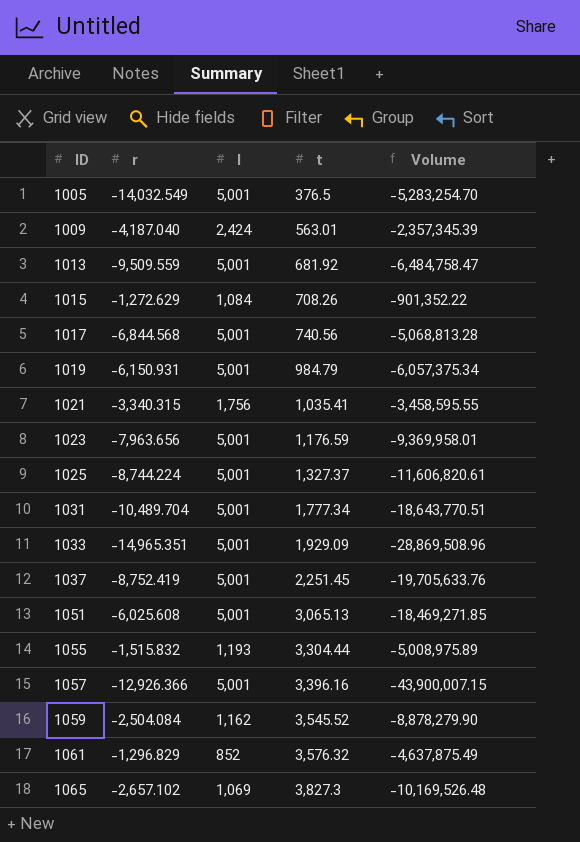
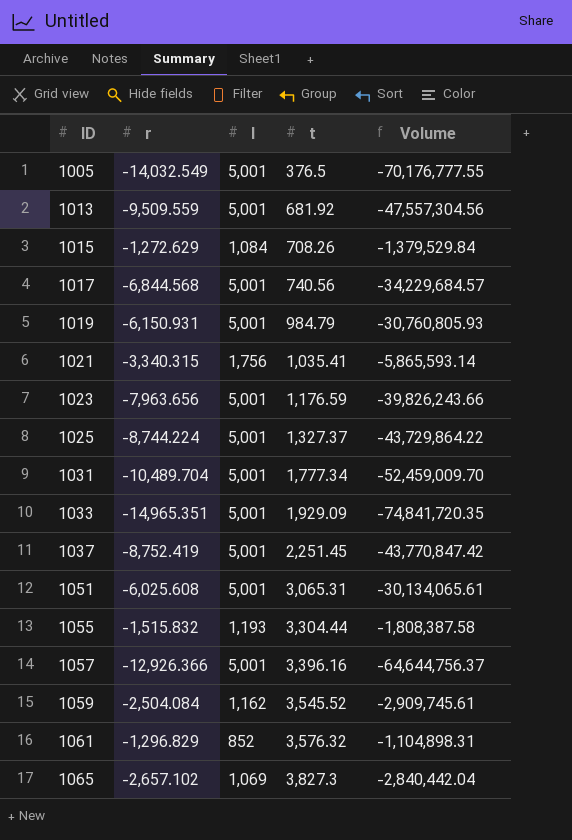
column Volume | formula: [r] * [t] -> [r] * [l]
row 1009: -4,187.040 | 2,424 | 563.01 | -2,357,345.39 -> none
1051 | t: 3,065.13 -> 3,065.31

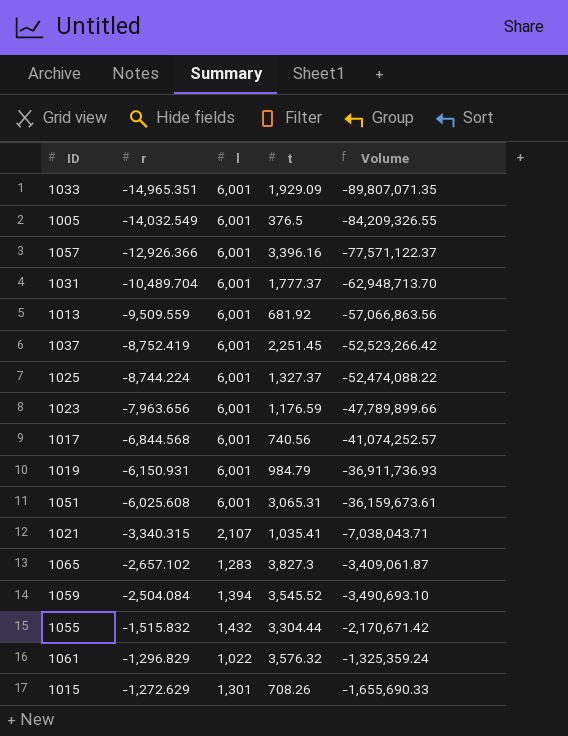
row order: ID ascending -> r ascending
1033 | l: 5,001 -> 6,001
1033 | Volume: -74,841,720.35 -> -89,807,071.35
1005 | l: 5,001 -> 6,001
1005 | Volume: -70,176,777.55 -> -84,209,326.55
1057 | l: 5,001 -> 6,001
1057 | Volume: -64,644,756.37 -> -77,571,122.37
1031 | l: 5,001 -> 6,001
1031 | t: 1,777.34 -> 1,777.37
1031 | Volume: -52,459,009.70 -> -62,948,713.70
1013 | l: 5,001 -> 6,001
1013 | Volume: -47,557,304.56 -> -57,066,863.56
1037 | l: 5,001 -> 6,001
1037 | Volume: -43,770,847.42 -> -52,523,266.42
1025 | l: 5,001 -> 6,001
1025 | Volume: -43,729,864.22 -> -52,474,088.22
1023 | l: 5,001 -> 6,001
1023 | Volume: -39,826,243.66 -> -47,789,899.66
1017 | l: 5,001 -> 6,001
1017 | Volume: -34,229,684.57 -> -41,074,252.57
1019 | l: 5,001 -> 6,001
1019 | Volume: -30,760,805.93 -> -36,911,736.93
1051 | l: 5,001 -> 6,001
1051 | Volume: -30,134,065.61 -> -36,159,673.61
1021 | l: 1,756 -> 2,107
1021 | Volume: -5,865,593.14 -> -7,038,043.71
1065 | l: 1,069 -> 1,283
1065 | Volume: -2,840,442.04 -> -3,409,061.87
1059 | l: 1,162 -> 1,394
1059 | Volume: -2,909,745.61 -> -3,490,693.10
1055 | l: 1,193 -> 1,432
1055 | Volume: -1,808,387.58 -> -2,170,671.42
1061 | l: 852 -> 1,022
1061 | Volume: -1,104,898.31 -> -1,325,359.24
1015 | l: 1,084 -> 1,301
1015 | Volume: -1,379,529.84 -> -1,655,690.33

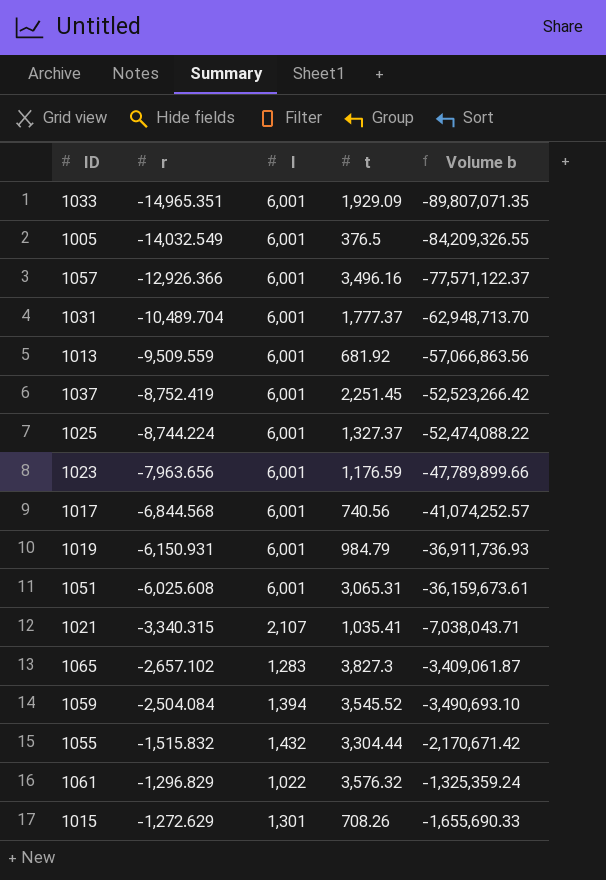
column name: Volume -> Volume b
1057 | t: 3,396.16 -> 3,496.16

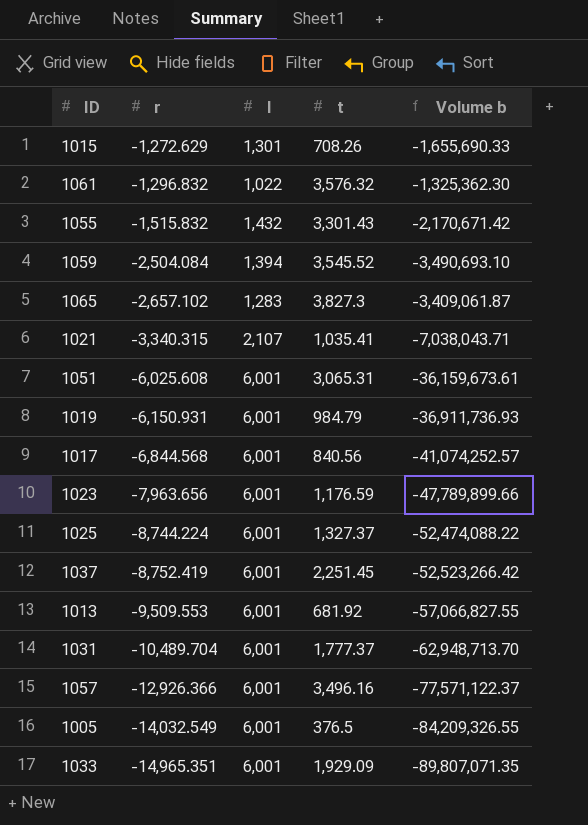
row order: r ascending -> r descending
1061 | r: -1,296.829 -> -1,296.832
1061 | Volume b: -1,325,359.24 -> -1,325,362.30
1055 | t: 3,304.44 -> 3,301.43
1017 | t: 740.56 -> 840.56
1013 | r: -9,509.559 -> -9,509.553
1013 | Volume b: -57,066,863.56 -> -57,066,827.55

